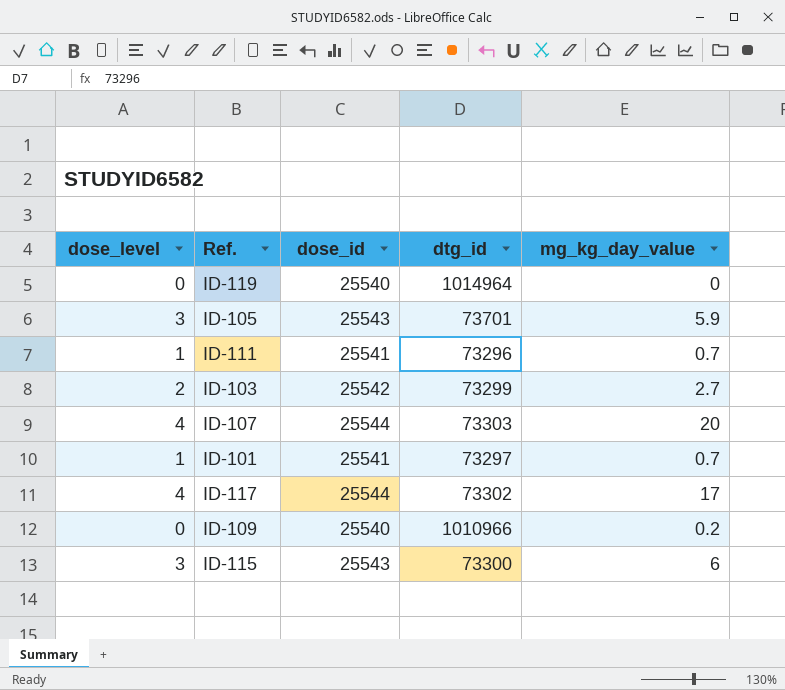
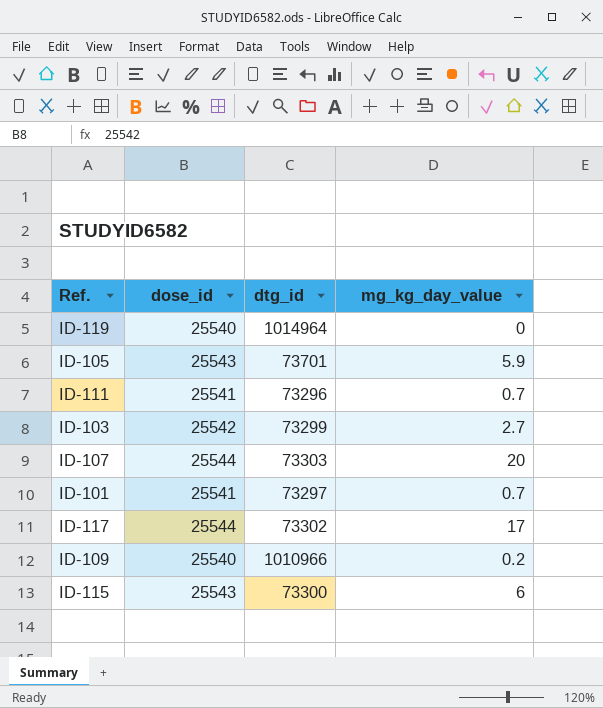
column dose_level | position: 1 -> none

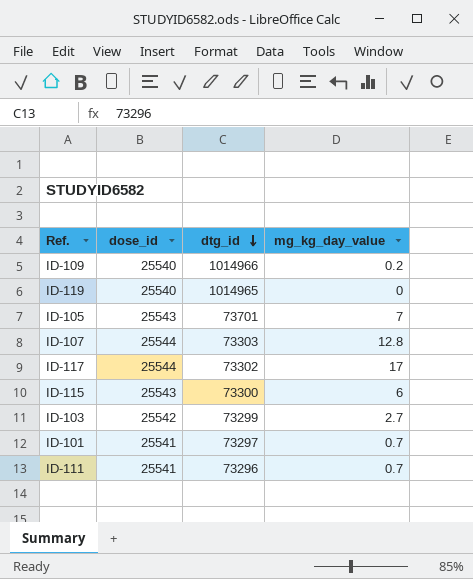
row order: none -> dtg_id descending
ID-109 | dtg_id: 1010966 -> 1014966
ID-119 | dtg_id: 1014964 -> 1014965
ID-105 | mg_kg_day_value: 5.9 -> 7
ID-107 | mg_kg_day_value: 20 -> 12.8

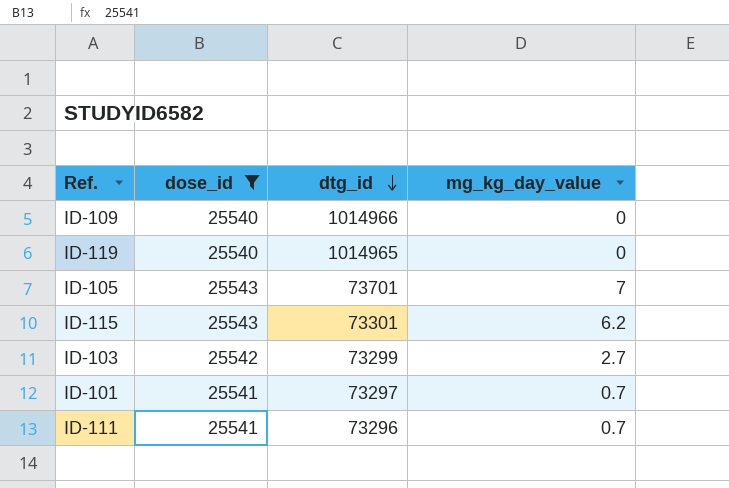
filter: none -> dose_id != 25544
ID-109 | mg_kg_day_value: 0.2 -> 0
ID-115 | dtg_id: 73300 -> 73301
ID-115 | mg_kg_day_value: 6 -> 6.2

